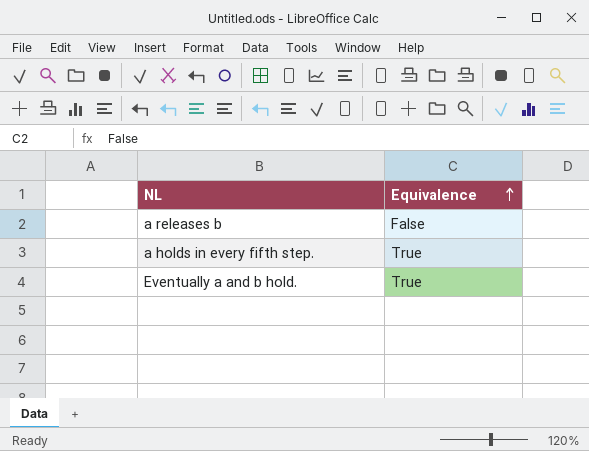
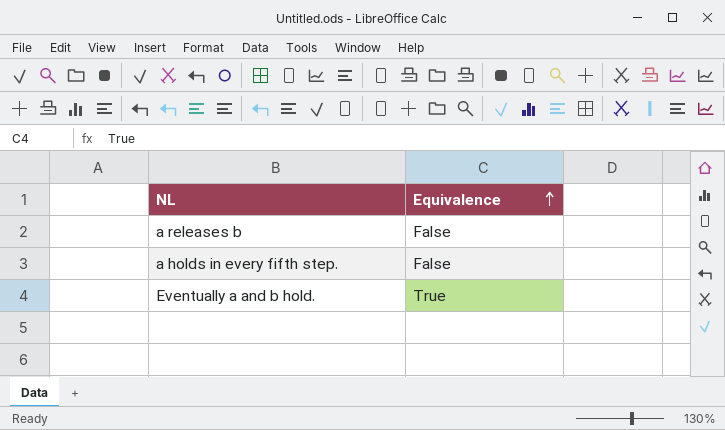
a holds in every fifth step. | Equivalence: True -> False

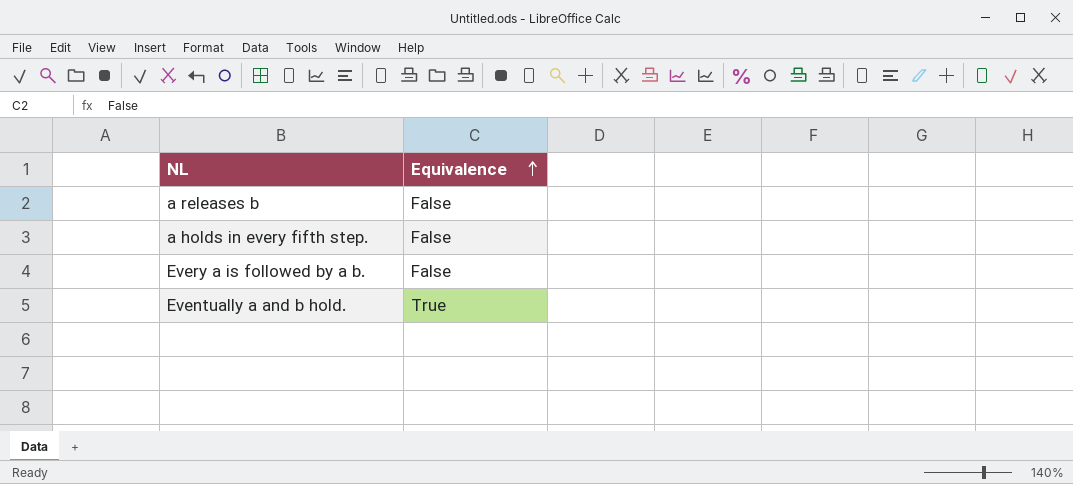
row Every a is followed by a b.: none -> False

